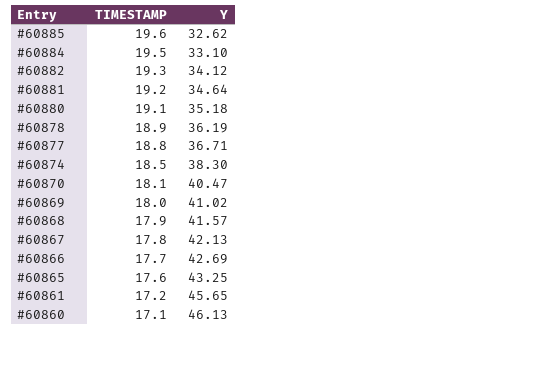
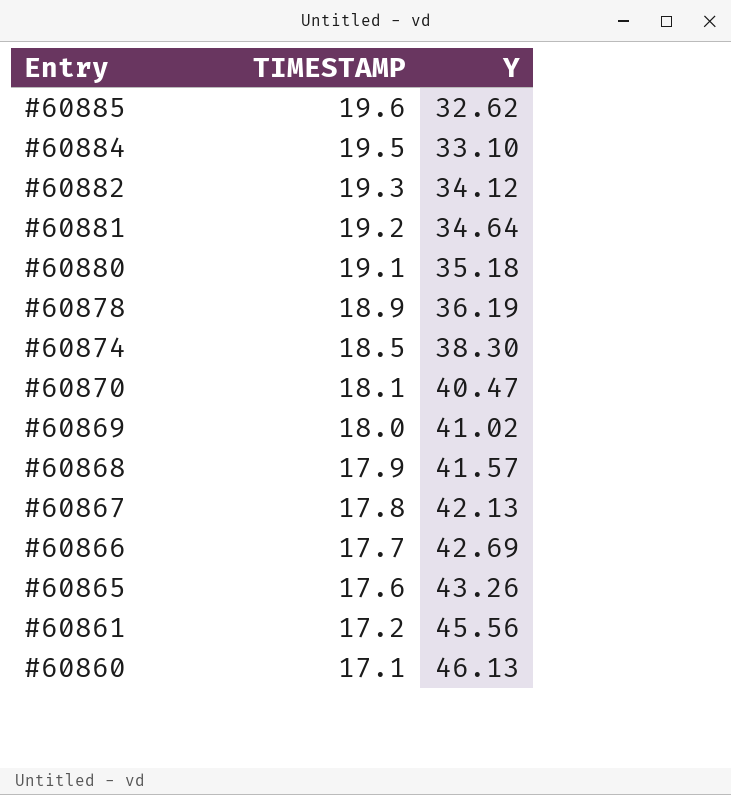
row #60877: 18.8 | 36.71 -> none
#60865 | Y: 43.25 -> 43.26
#60861 | Y: 45.65 -> 45.56

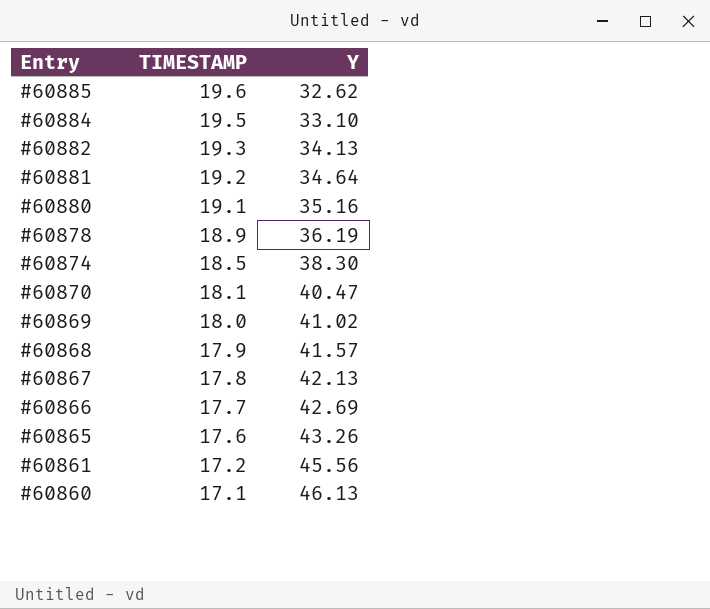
#60882 | Y: 34.12 -> 34.13
#60880 | Y: 35.18 -> 35.16

